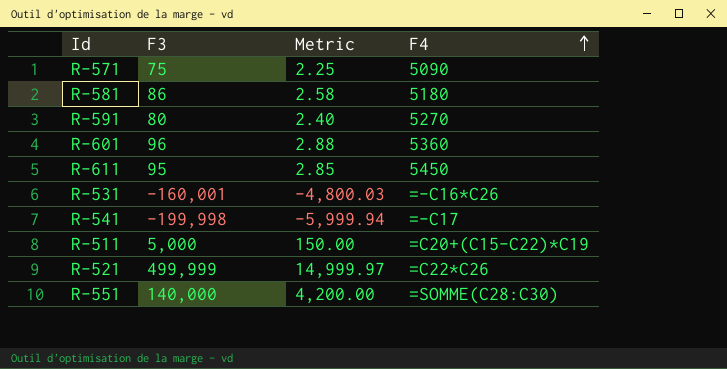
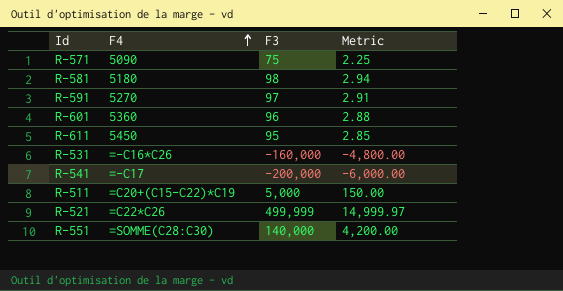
column F4 | position: 4 -> 2
R-581 | F3: 86 -> 98
R-581 | Metric: 2.58 -> 2.94
R-591 | F3: 80 -> 97
R-591 | Metric: 2.40 -> 2.91
R-531 | F3: -160,001 -> -160,000
R-531 | Metric: -4,800.03 -> -4,800.00
R-541 | F3: -199,998 -> -200,000
R-541 | Metric: -5,999.94 -> -6,000.00

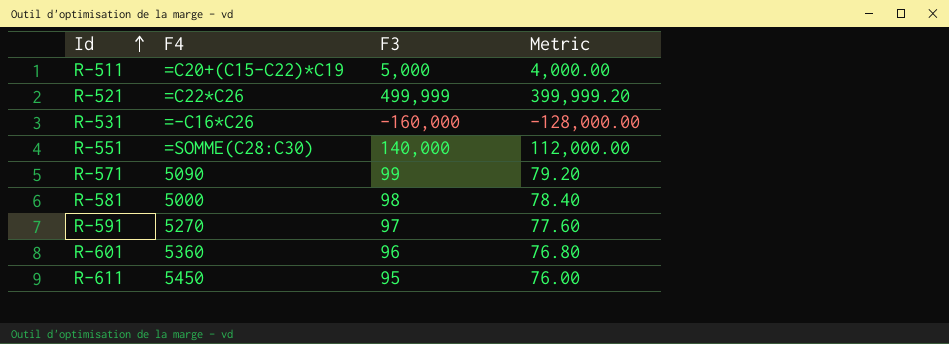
row order: F4 ascending -> Id ascending
column Metric | formula: [F3] * 0.03 -> [F3] * 0.8
row R-541: =-C17 | -200,000 | -6,000.00 -> none
R-571 | F3: 75 -> 99
R-581 | F4: 5180 -> 5000

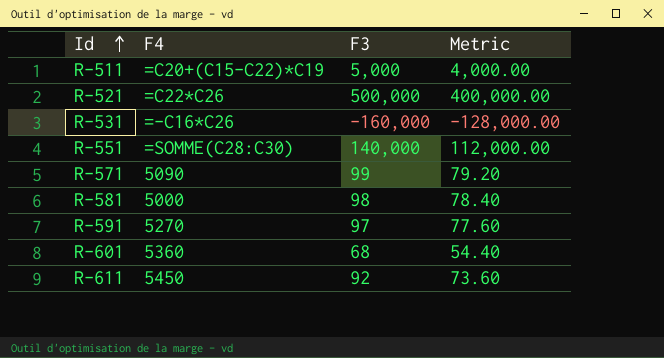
R-521 | F3: 499,999 -> 500,000
R-521 | Metric: 399,999.20 -> 400,000.00
R-601 | F3: 96 -> 68
R-601 | Metric: 76.80 -> 54.40
R-611 | F3: 95 -> 92
R-611 | Metric: 76.00 -> 73.60

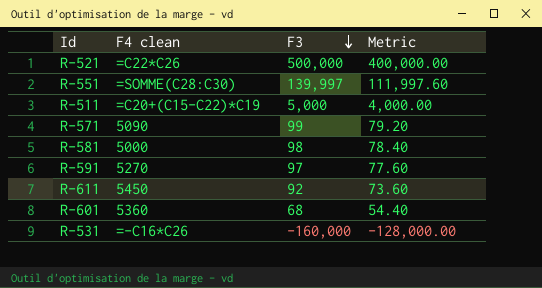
row order: Id ascending -> F3 descending
column name: F4 -> F4 clean
R-551 | F3: 140,000 -> 139,997
R-551 | Metric: 112,000.00 -> 111,997.60

